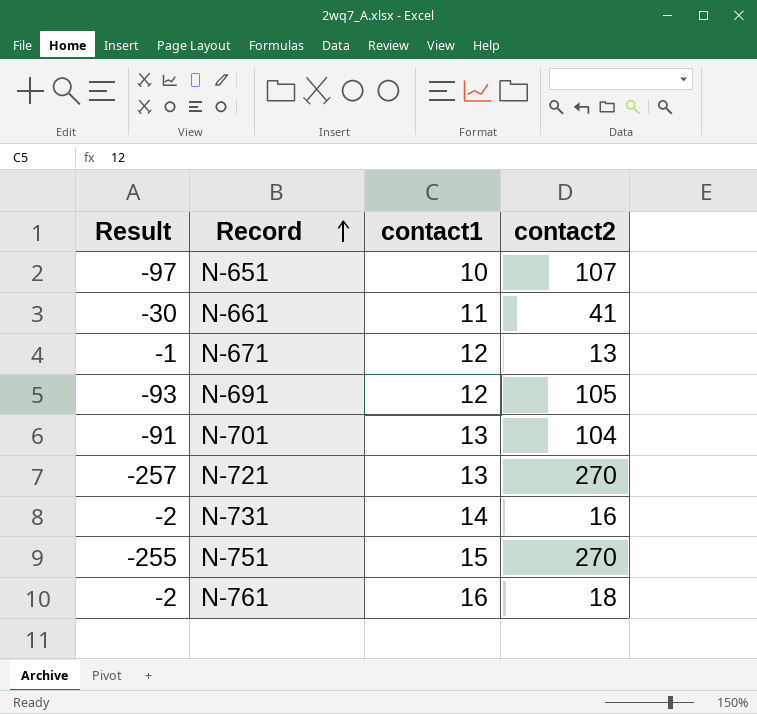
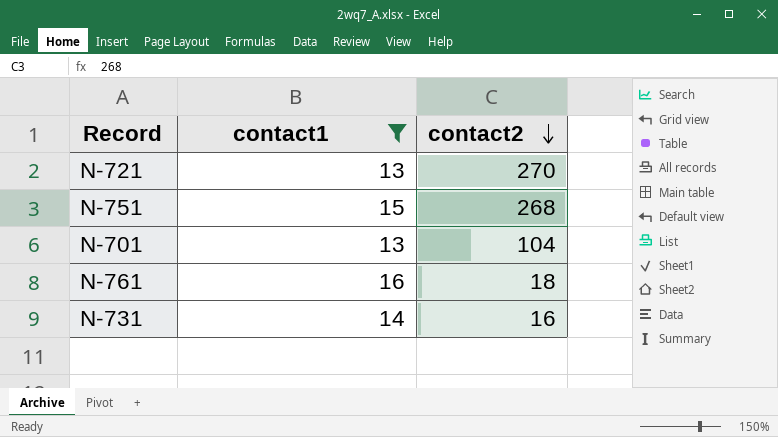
filter: none -> contact1 >= 13
row order: Record ascending -> contact2 descending
column Result | formula: [contact1] - [contact2] -> none
N-751 | contact2: 270 -> 268

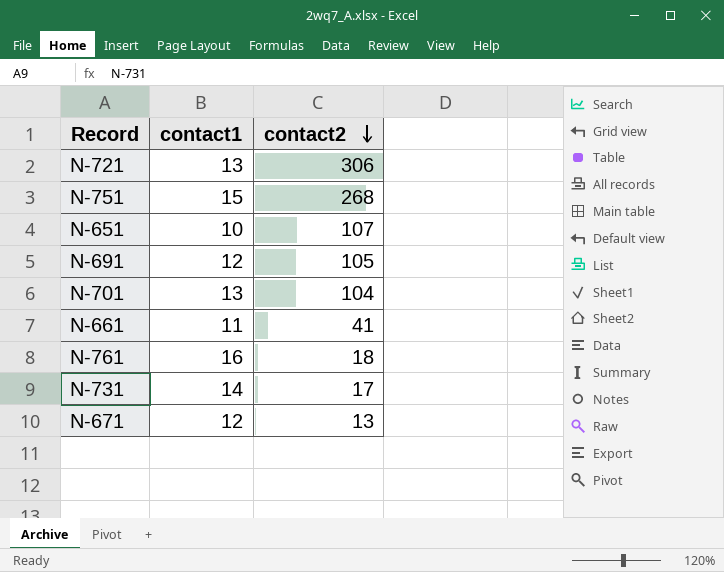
filter: contact1 >= 13 -> none
N-721 | contact2: 270 -> 306
N-731 | contact2: 16 -> 17

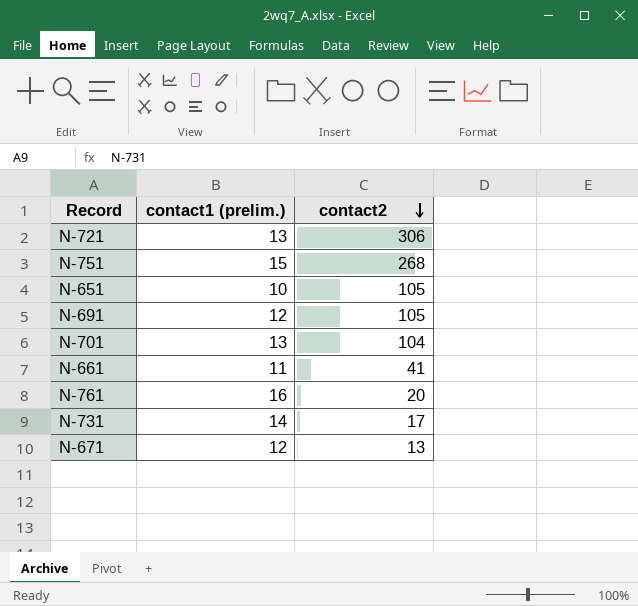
column name: contact1 -> contact1 (prelim.)
N-651 | contact2: 107 -> 105
N-761 | contact2: 18 -> 20

